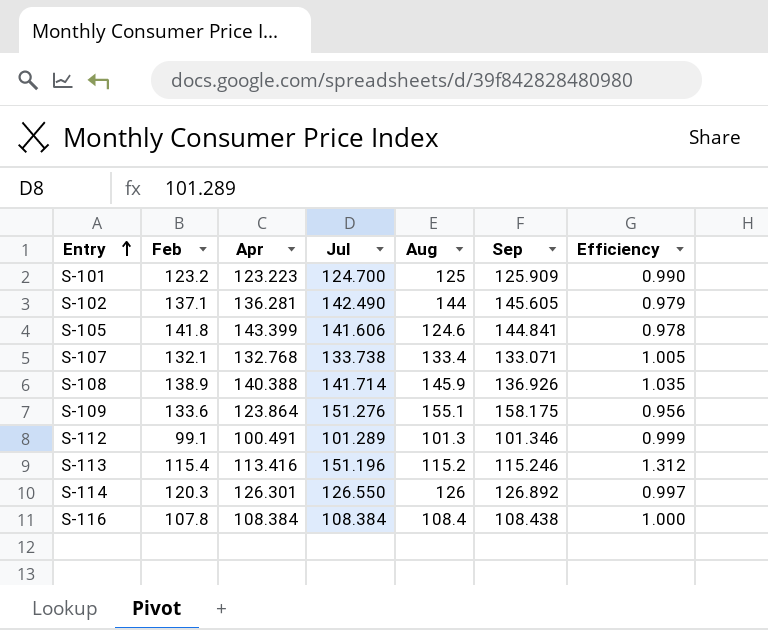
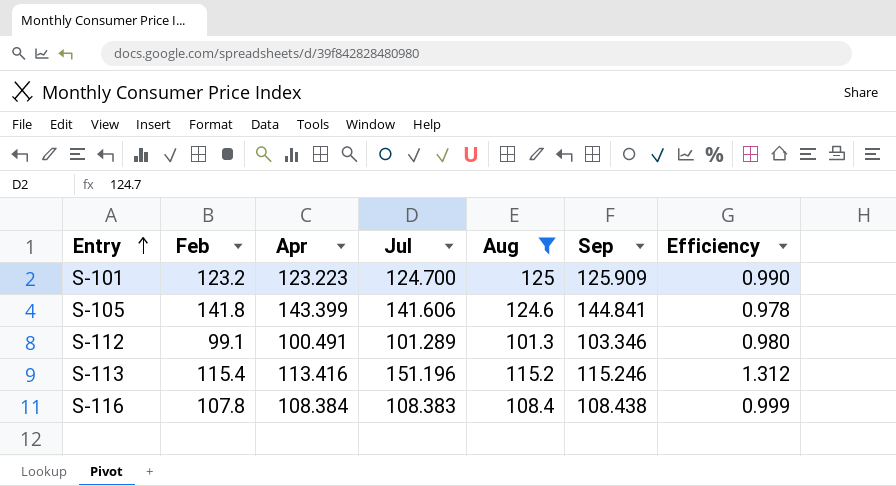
filter: none -> Aug <= 125
S-112 | Sep: 101.346 -> 103.346
S-112 | Efficiency: 0.999 -> 0.980
S-116 | Jul: 108.384 -> 108.383
S-116 | Efficiency: 1.000 -> 0.999

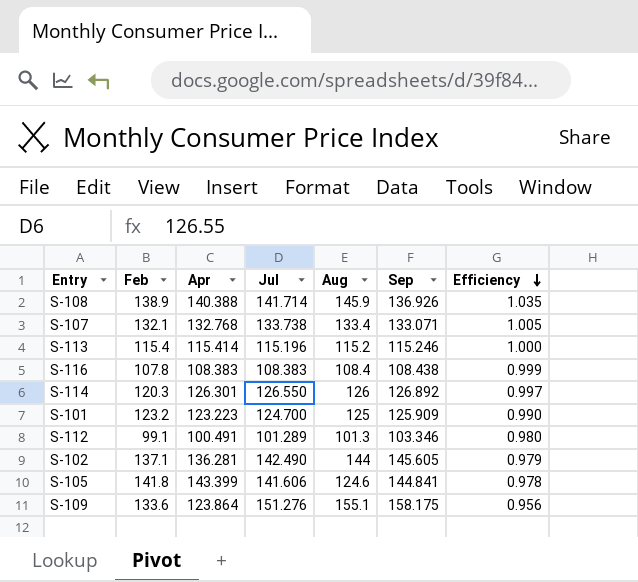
filter: Aug <= 125 -> none
row order: Entry ascending -> Efficiency descending
S-113 | Apr: 113.416 -> 115.414
S-113 | Jul: 151.196 -> 115.196
S-113 | Efficiency: 1.312 -> 1.000
S-116 | Apr: 108.384 -> 108.383

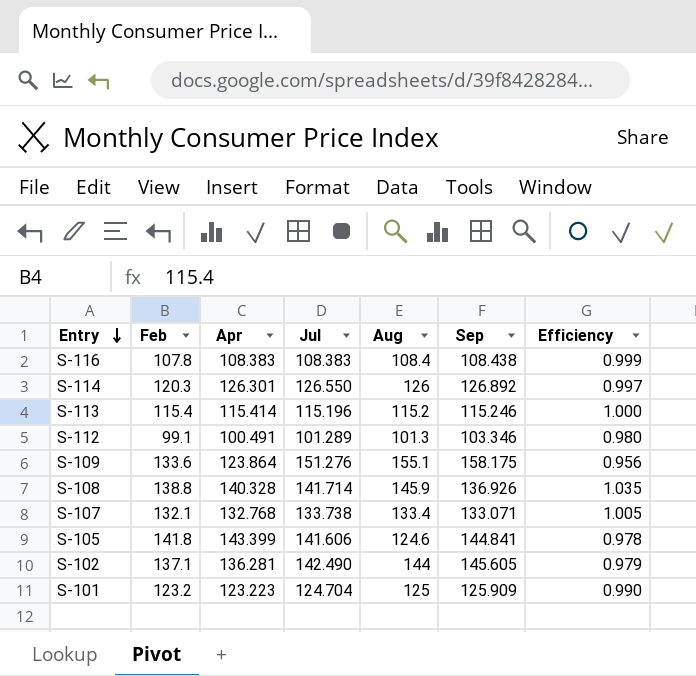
row order: Efficiency descending -> Entry descending
S-108 | Feb: 138.9 -> 138.8
S-108 | Apr: 140.388 -> 140.328
S-101 | Jul: 124.700 -> 124.704

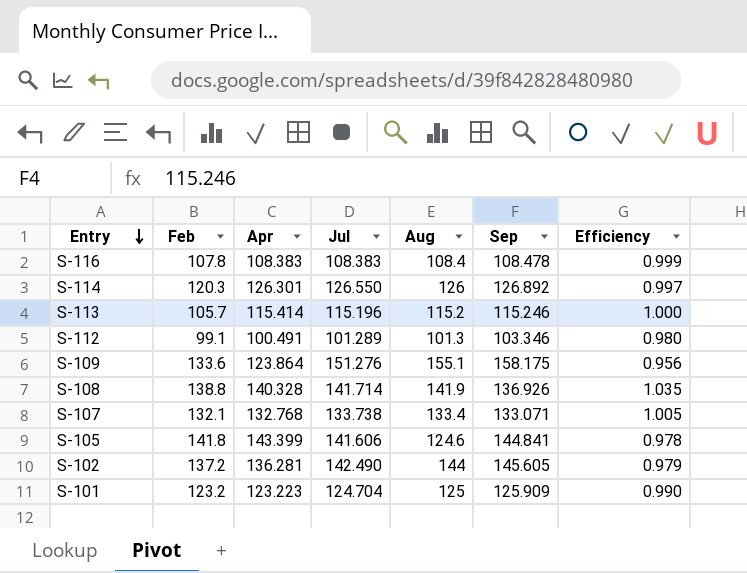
S-116 | Sep: 108.438 -> 108.478
S-113 | Feb: 115.4 -> 105.7
S-108 | Aug: 145.9 -> 141.9
S-102 | Feb: 137.1 -> 137.2

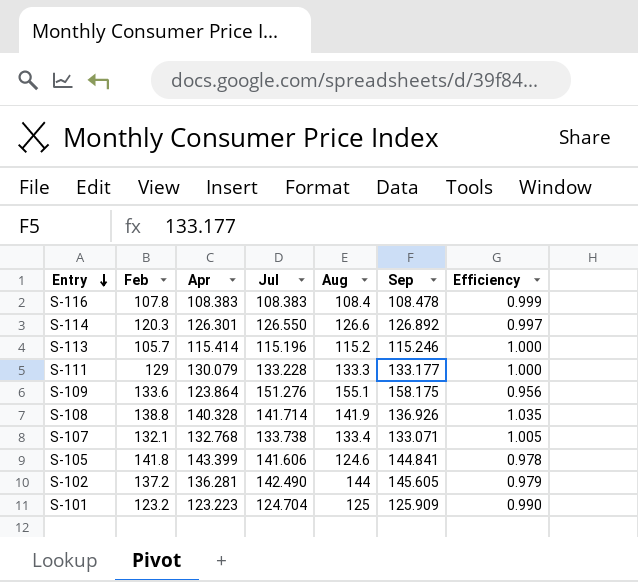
row S-112: 99.1 | 100.491 | 101.289 | 101.3 | 103.346 | 0.980 -> none
S-114 | Aug: 126 -> 126.6
row S-111: none -> 129 | 130.079 | 133.228 | 133.3 | 133.177 | 1.000

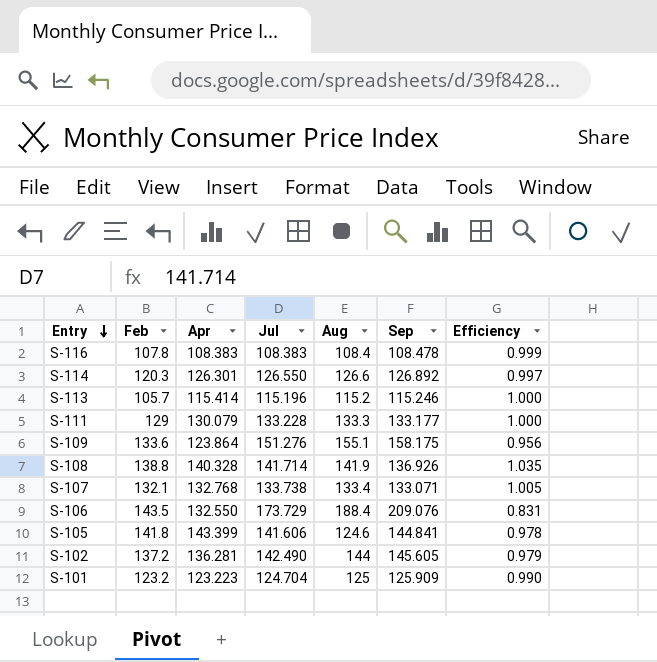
row S-106: none -> 143.5 | 132.550 | 173.729 | 188.4 | 209.076 | 0.831

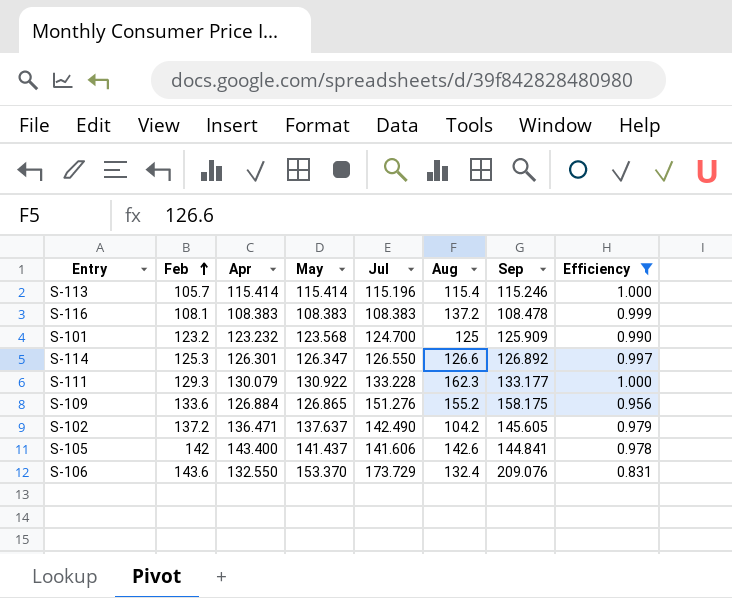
filter: none -> Efficiency <= 1.000
row order: Entry descending -> Feb ascending
column May | position: none -> 4
S-113 | Aug: 115.2 -> 115.4
S-116 | Feb: 107.8 -> 108.1
S-116 | Aug: 108.4 -> 137.2
S-101 | Apr: 123.223 -> 123.232
S-101 | Jul: 124.704 -> 124.700
S-114 | Feb: 120.3 -> 125.3
S-111 | Feb: 129 -> 129.3
S-111 | Aug: 133.3 -> 162.3
S-109 | Apr: 123.864 -> 126.884
S-109 | Aug: 155.1 -> 155.2
S-102 | Apr: 136.281 -> 136.471
S-102 | Aug: 144 -> 104.2
S-105 | Feb: 141.8 -> 142
S-105 | Apr: 143.399 -> 143.400
S-105 | Aug: 124.6 -> 142.6
S-106 | Feb: 143.5 -> 143.6
S-106 | Aug: 188.4 -> 132.4

